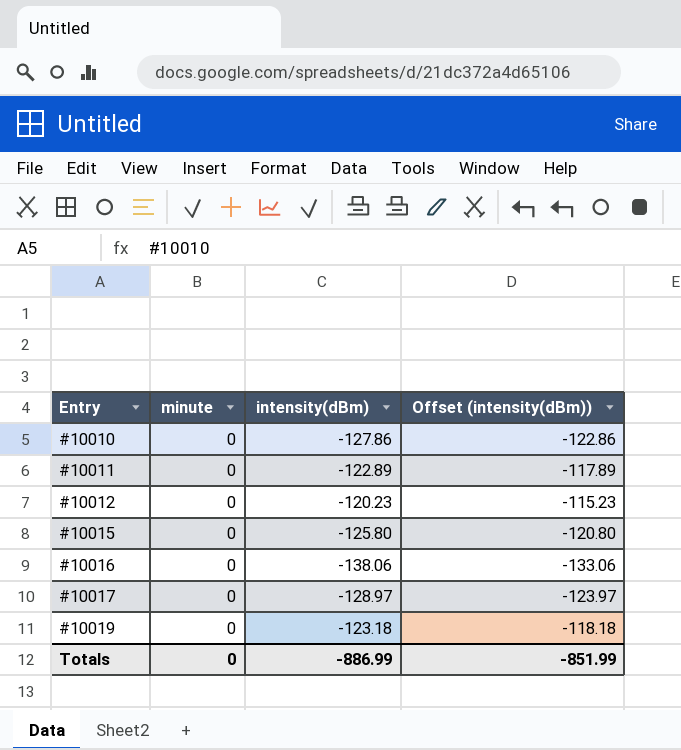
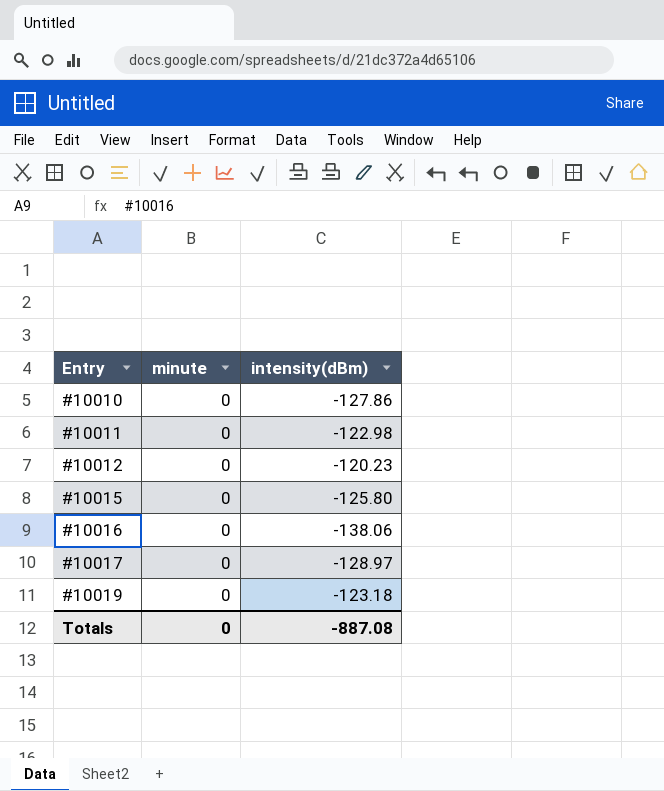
column Offset (intensity(dBm)) | formula: [intensity(dBm)] + 5 -> none
#10011 | intensity(dBm): -122.89 -> -122.98
Totals | intensity(dBm): -886.99 -> -887.08

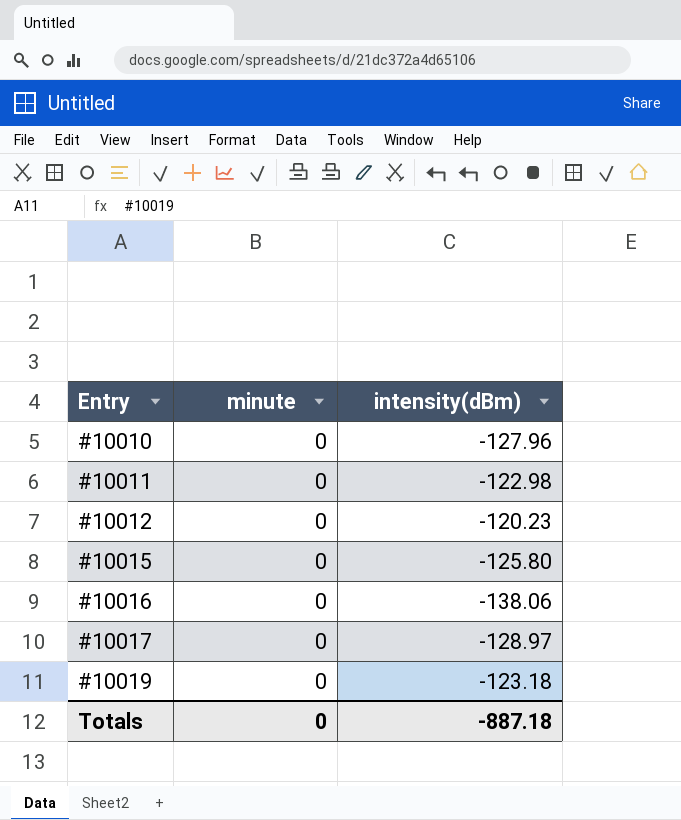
#10010 | intensity(dBm): -127.86 -> -127.96
Totals | intensity(dBm): -887.08 -> -887.18

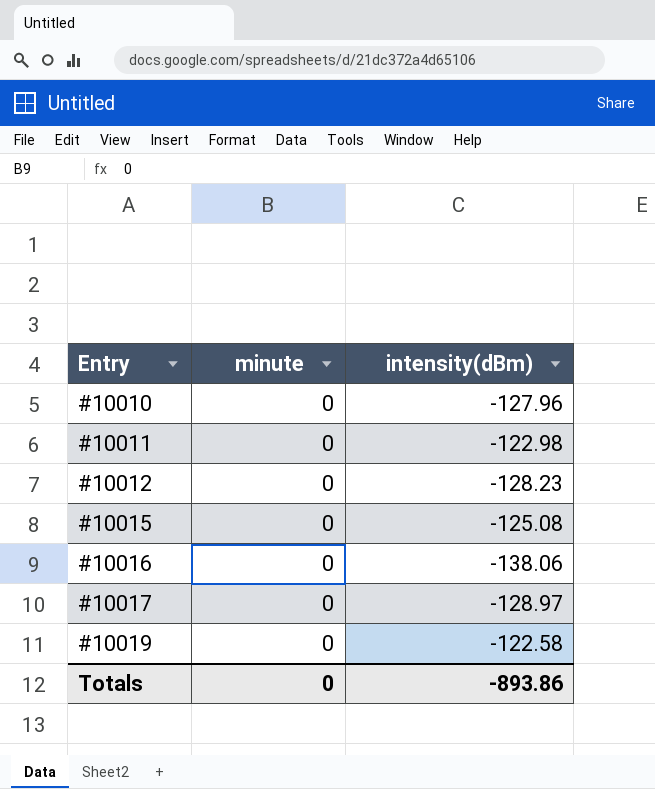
#10012 | intensity(dBm): -120.23 -> -128.23
#10015 | intensity(dBm): -125.80 -> -125.08
#10019 | intensity(dBm): -123.18 -> -122.58
Totals | intensity(dBm): -887.18 -> -893.86

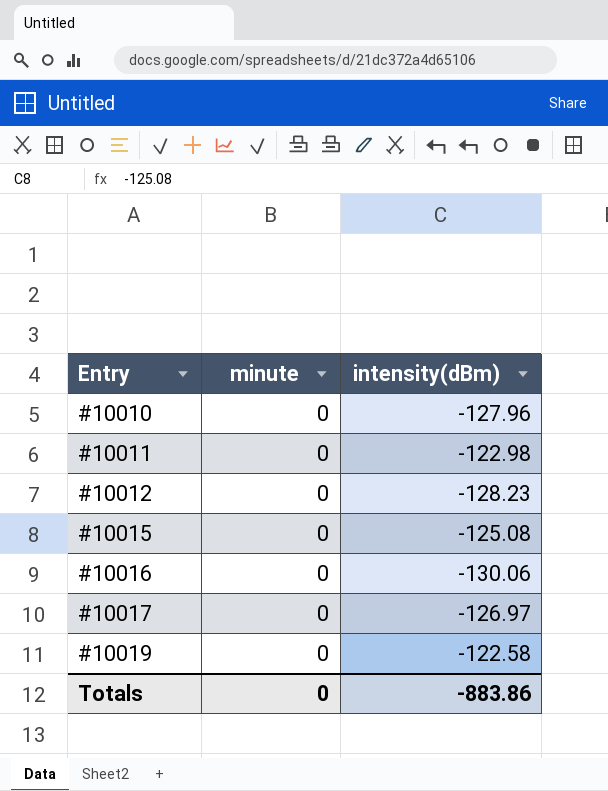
#10016 | intensity(dBm): -138.06 -> -130.06
#10017 | intensity(dBm): -128.97 -> -126.97
Totals | intensity(dBm): -893.86 -> -883.86

